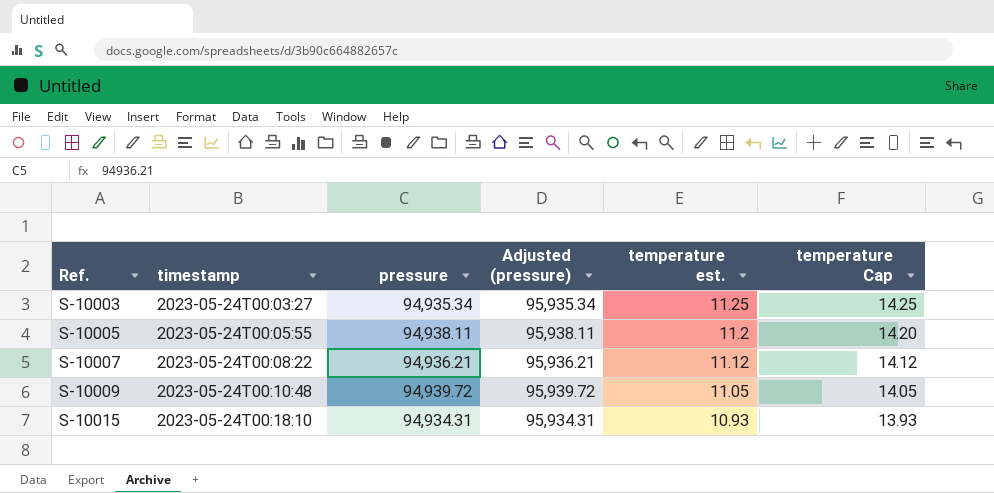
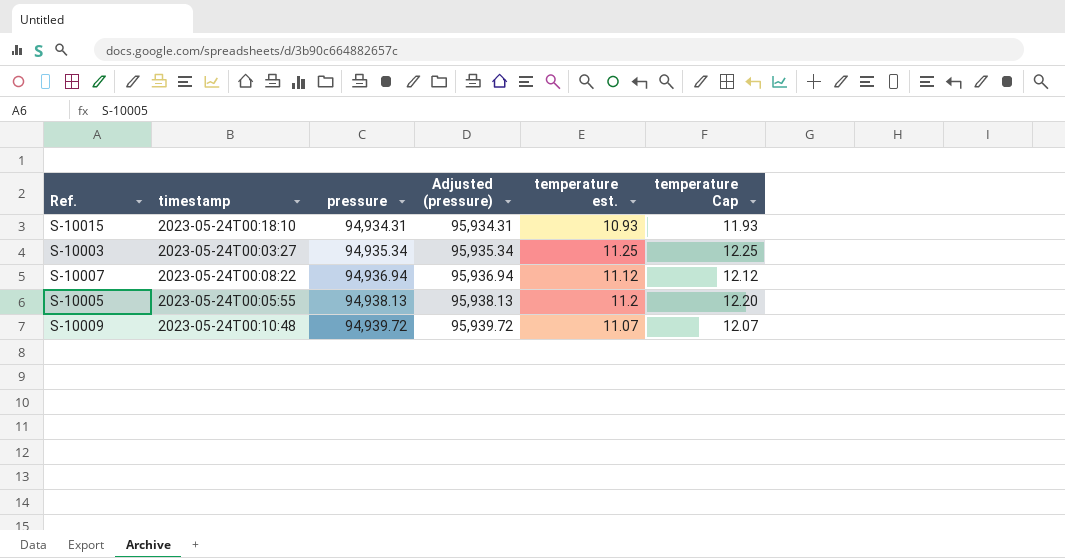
row order: Ref. ascending -> pressure ascending
column temperature Cap | formula: [temperature est.] + 3 -> [temperature est.] + 1
S-10007 | pressure: 94,936.21 -> 94,936.94
S-10007 | Adjusted (pressure): 95,936.21 -> 95,936.94
S-10005 | pressure: 94,938.11 -> 94,938.13
S-10005 | Adjusted (pressure): 95,938.11 -> 95,938.13
S-10009 | temperature est.: 11.05 -> 11.07

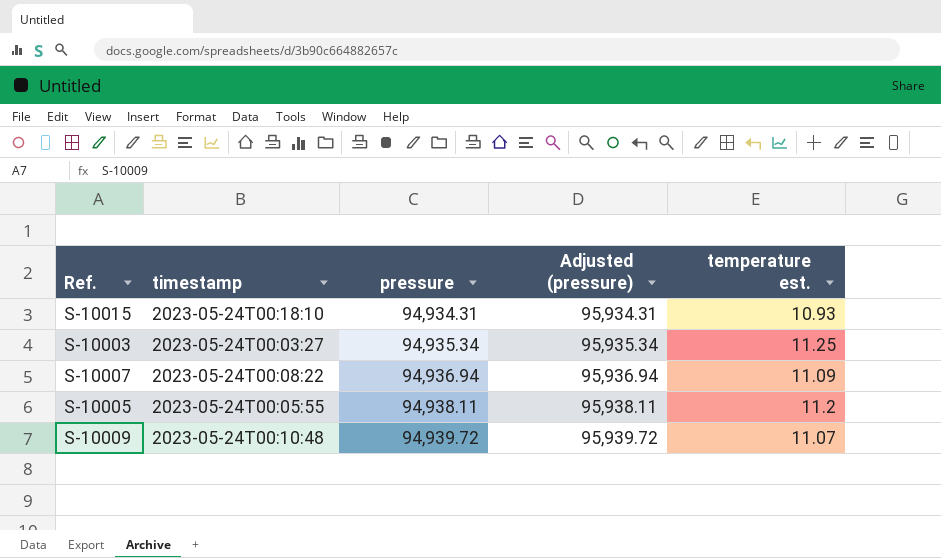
column temperature Cap | formula: [temperature est.] + 1 -> none
S-10007 | temperature est.: 11.12 -> 11.09
S-10005 | pressure: 94,938.13 -> 94,938.11
S-10005 | Adjusted (pressure): 95,938.13 -> 95,938.11

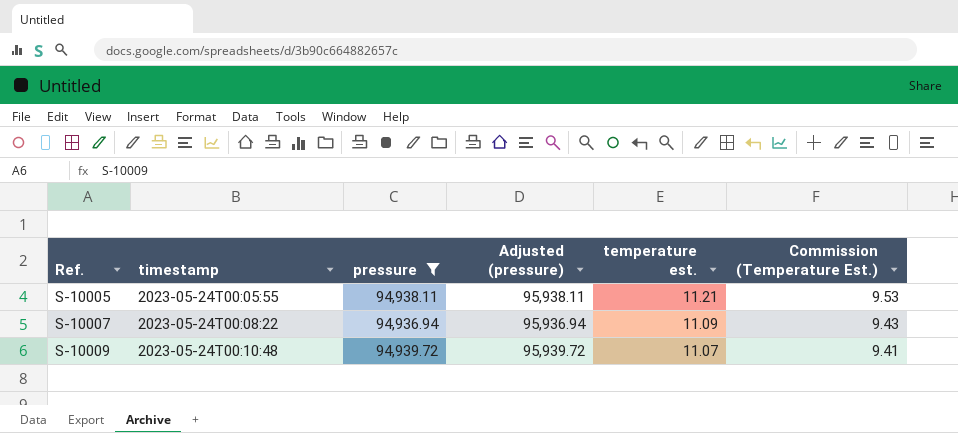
filter: none -> pressure >= 94,936.94
row order: pressure ascending -> Ref. ascending
column Commission (Temperature Est.) | formula: none -> [temperature est.] * 0.85
S-10005 | temperature est.: 11.2 -> 11.21

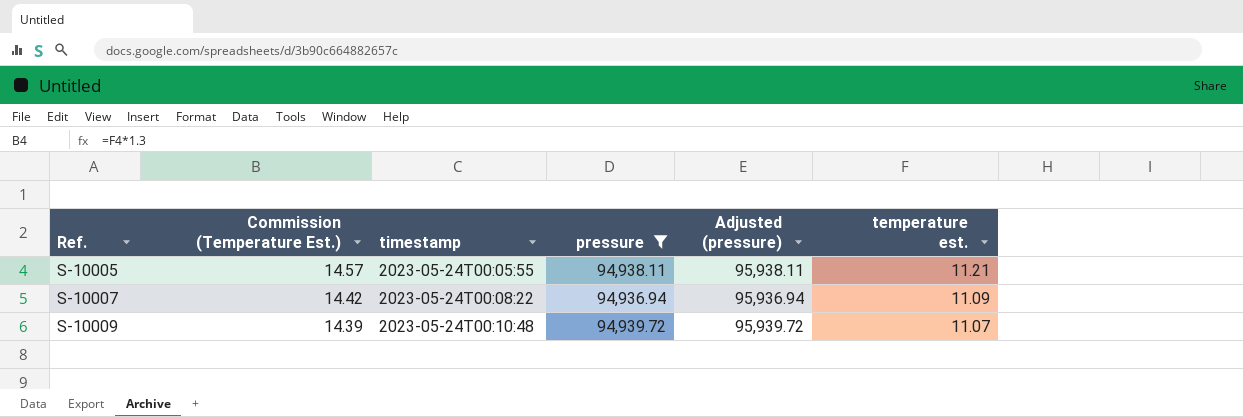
column Commission (Temperature Est.) | formula: [temperature est.] * 0.85 -> [temperature est.] * 1.3
column Commission (Temperature Est.) | position: 6 -> 2

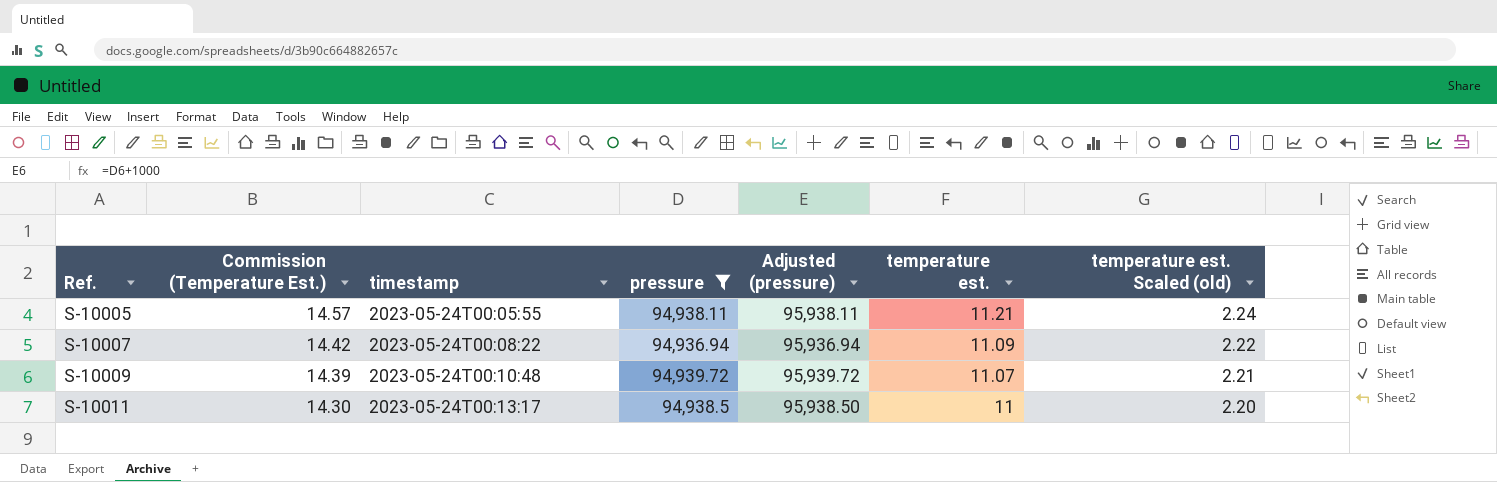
column temperature est. Scaled (old) | formula: none -> [temperature est.] * 0.2
row S-10011: none -> 14.30 | 2023-05-24T00:13:17 | 94,938.5 | 95,938.50 | 11 | 2.20

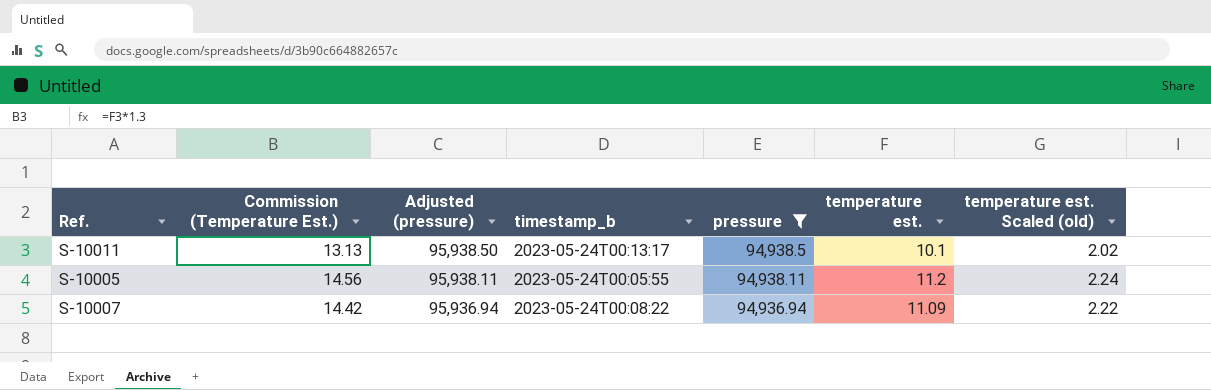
row order: Ref. ascending -> Adjusted (pressure) descending
column Adjusted (pressure) | position: 5 -> 3
column name: timestamp -> timestamp_b
row S-10009: 14.39 | 2023-05-24T00:10:48 | 94,939.72 | 95,939.72 | 11.07 | 2.21 -> none
S-10011 | Commission (Temperature Est.): 14.30 -> 13.13
S-10011 | temperature est.: 11 -> 10.1
S-10011 | temperature est. Scaled (old): 2.20 -> 2.02
S-10005 | Commission (Temperature Est.): 14.57 -> 14.56
S-10005 | temperature est.: 11.21 -> 11.2

